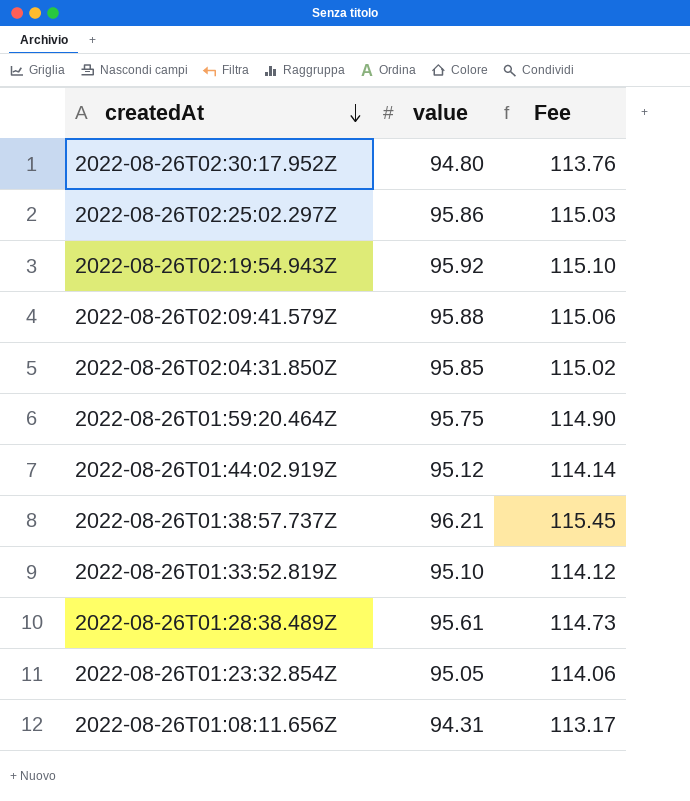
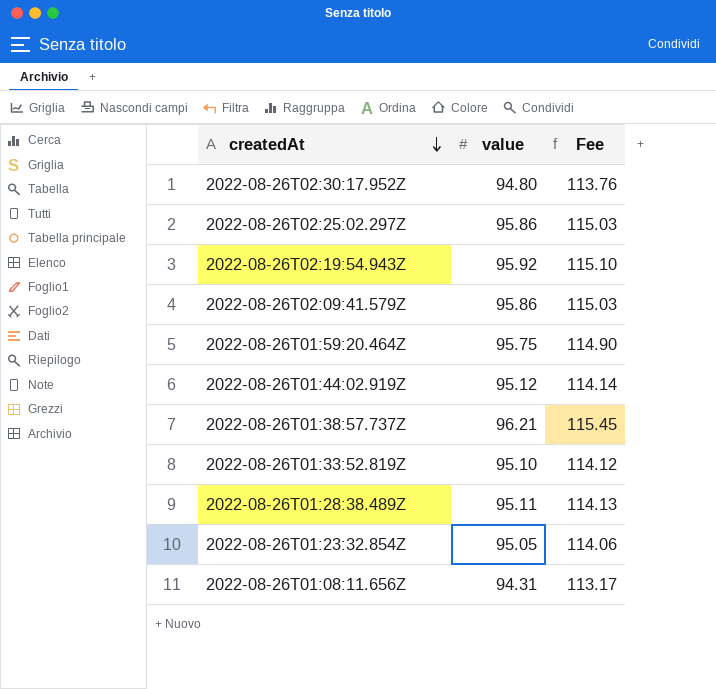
row 2022-08-26T02:04:31.850Z: 95.85 | 115.02 -> none
2022-08-26T02:09:41.579Z | value: 95.88 -> 95.86
2022-08-26T02:09:41.579Z | Fee: 115.06 -> 115.03
2022-08-26T01:28:38.489Z | value: 95.61 -> 95.11
2022-08-26T01:28:38.489Z | Fee: 114.73 -> 114.13

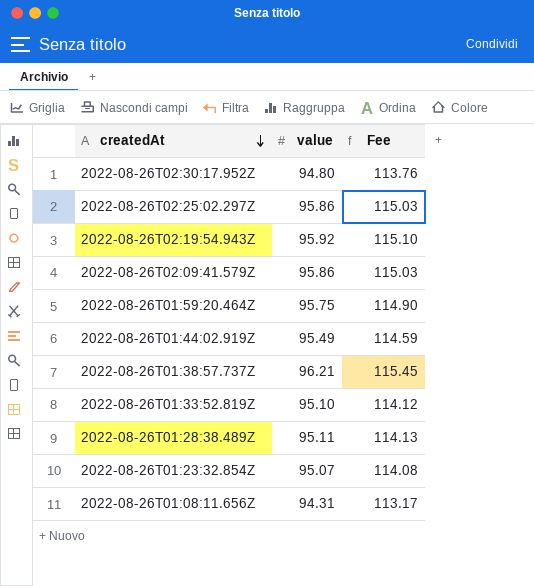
2022-08-26T01:44:02.919Z | value: 95.12 -> 95.49
2022-08-26T01:44:02.919Z | Fee: 114.14 -> 114.59
2022-08-26T01:23:32.854Z | value: 95.05 -> 95.07
2022-08-26T01:23:32.854Z | Fee: 114.06 -> 114.08

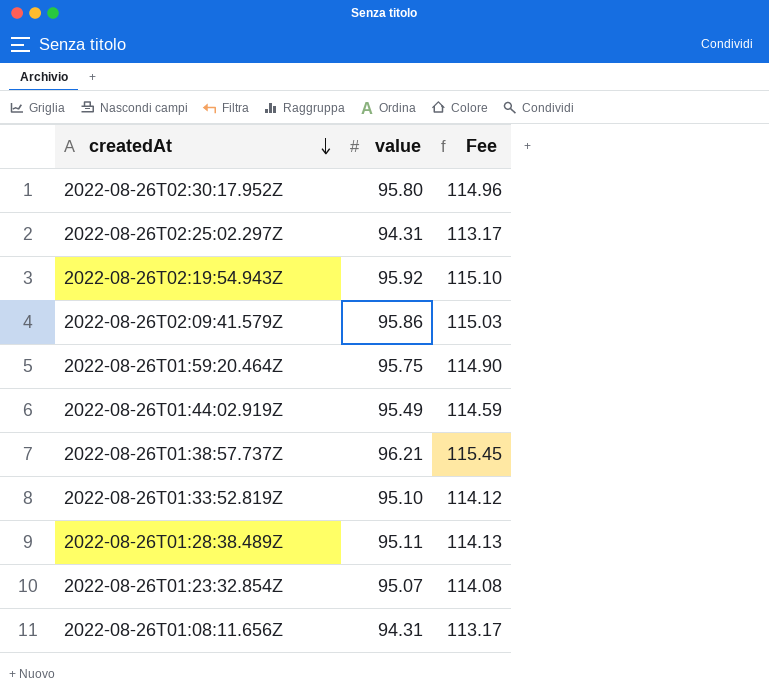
2022-08-26T02:30:17.952Z | value: 94.80 -> 95.80
2022-08-26T02:30:17.952Z | Fee: 113.76 -> 114.96
2022-08-26T02:25:02.297Z | value: 95.86 -> 94.31
2022-08-26T02:25:02.297Z | Fee: 115.03 -> 113.17

